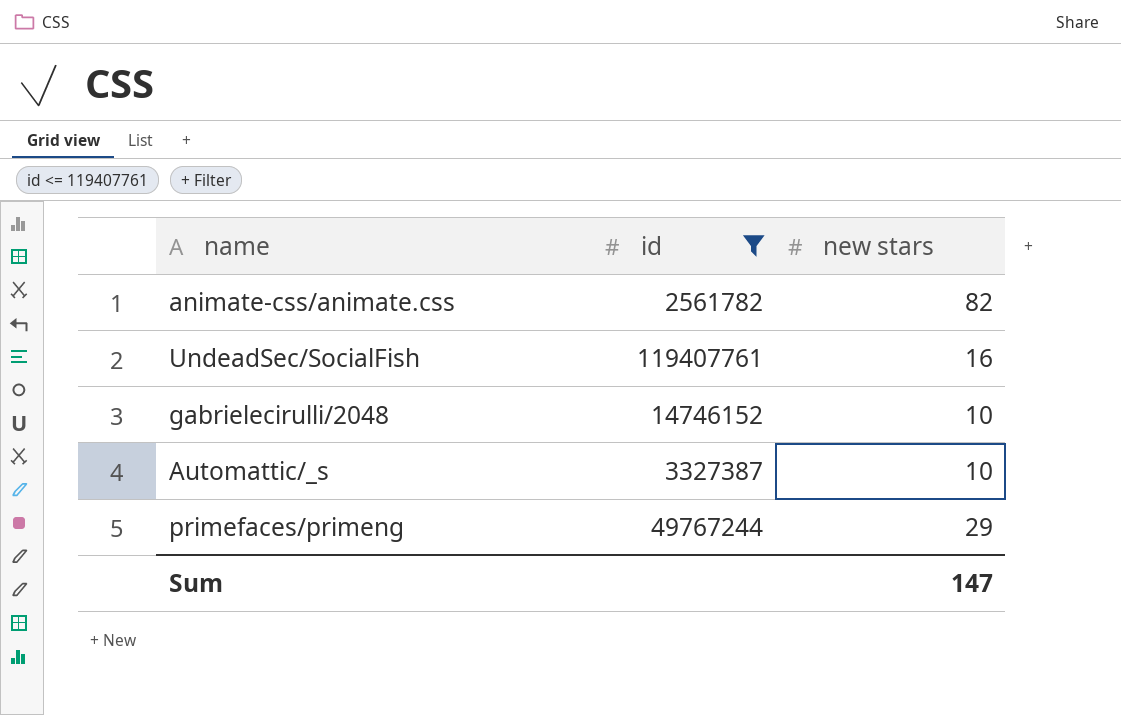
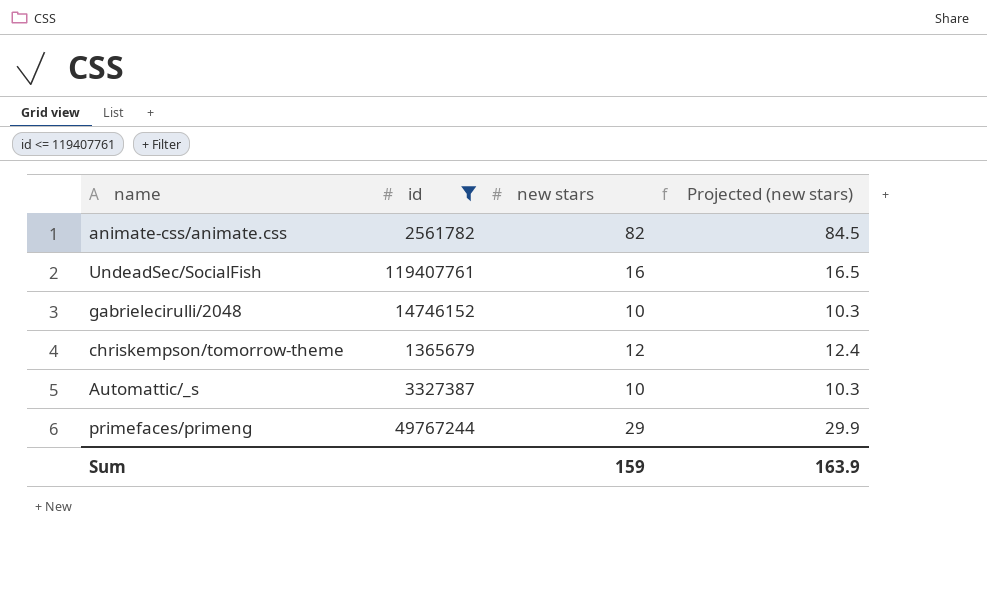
column Projected (new stars) | formula: none -> [new stars] * 1.03
row chriskempson/tomorrow-theme: none -> 1365679 | 12 | 12.4
Sum | new stars: 147 -> 159

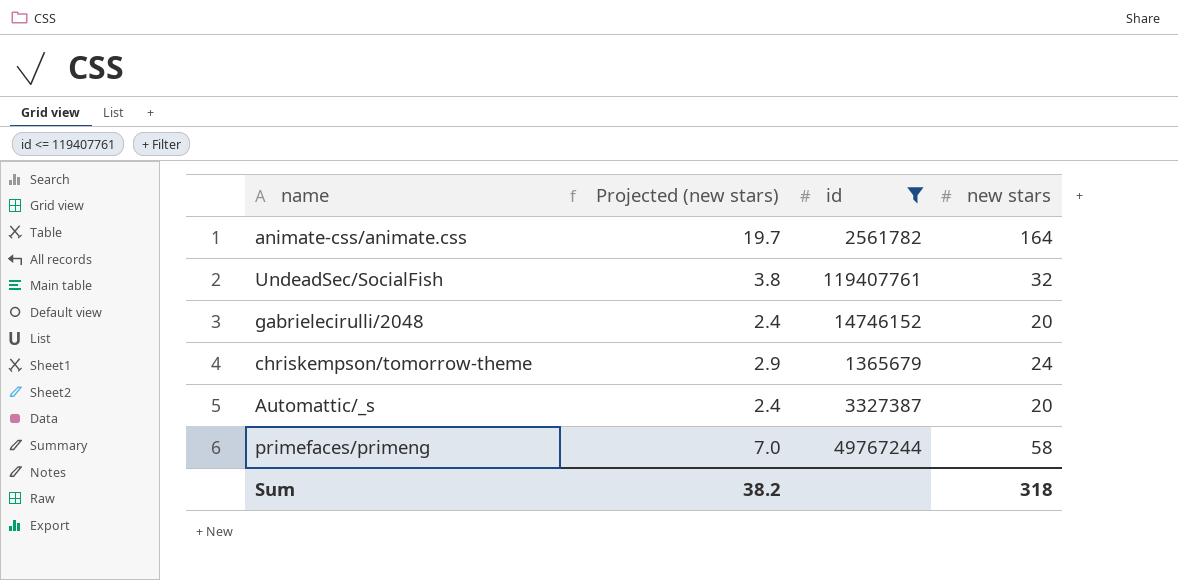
column Projected (new stars) | formula: [new stars] * 1.03 -> [new stars] * 0.12
column Projected (new stars) | position: 4 -> 2
animate-css/animate.css | new stars: 82 -> 164
UndeadSec/SocialFish | new stars: 16 -> 32
gabrielecirulli/2048 | new stars: 10 -> 20
chriskempson/tomorrow-theme | new stars: 12 -> 24
Automattic/_s | new stars: 10 -> 20
primefaces/primeng | new stars: 29 -> 58
Sum | Projected (new stars): 163.9 -> 38.2
Sum | new stars: 159 -> 318

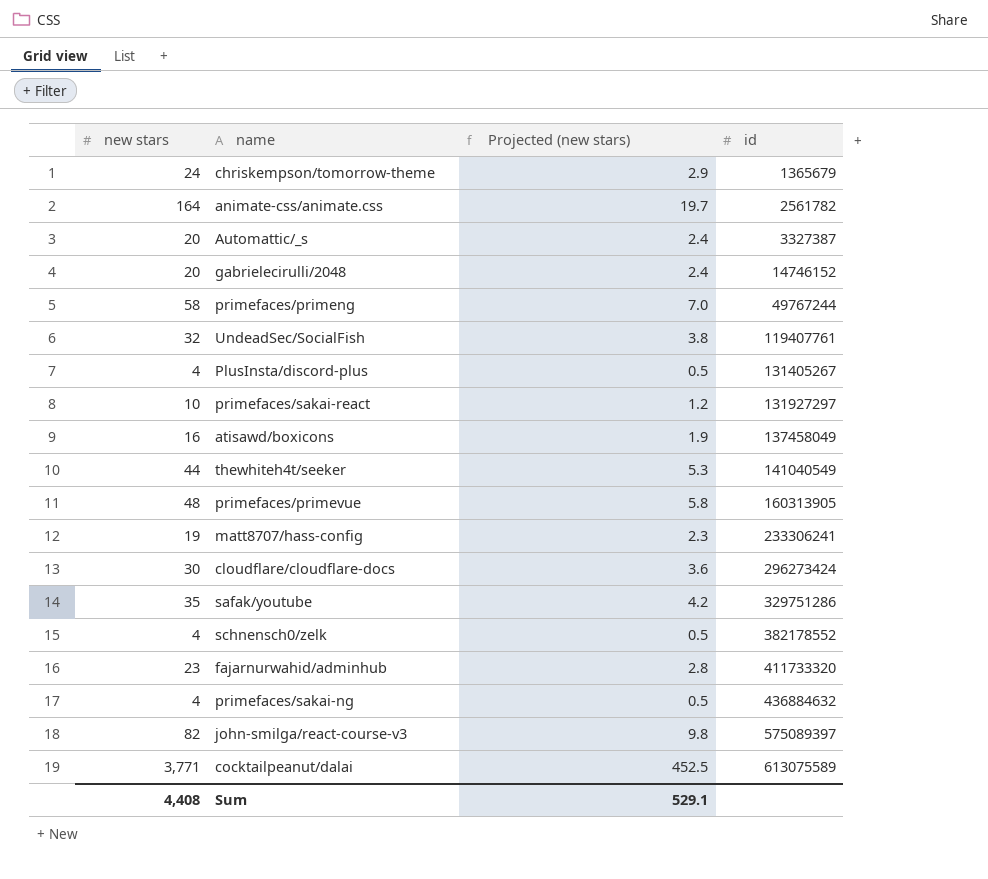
filter: id <= 119407761 -> none
row order: none -> id ascending
column new stars | position: 4 -> 1
Sum | new stars: 318 -> 4,408
Sum | Projected (new stars): 38.2 -> 529.1

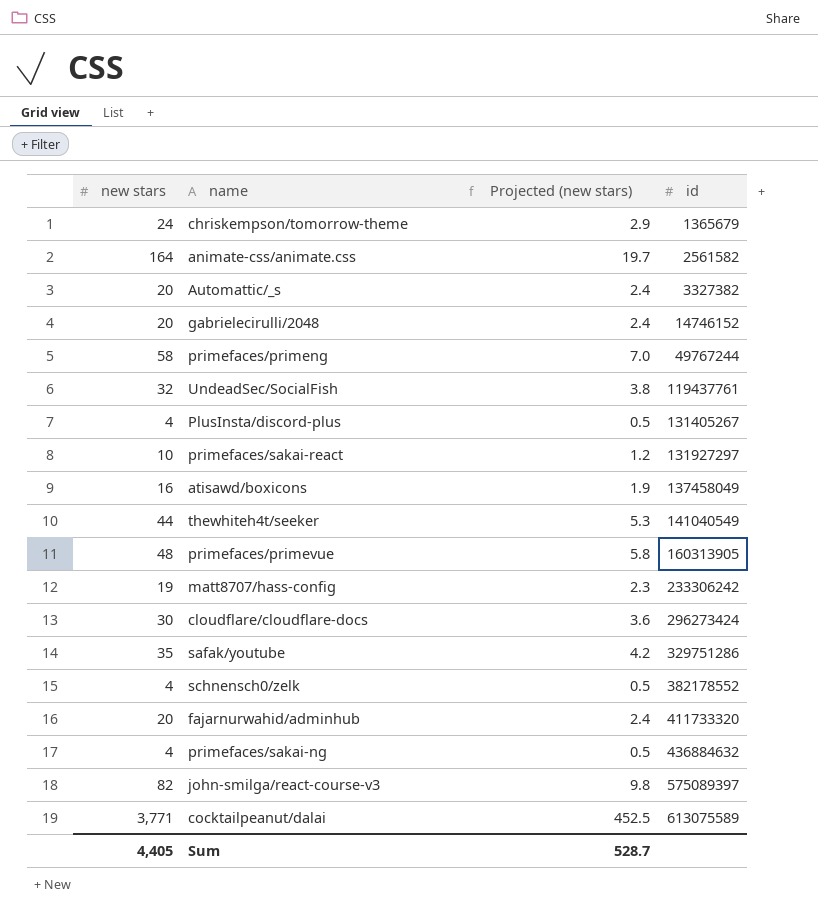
animate-css/animate.css | id: 2561782 -> 2561582
Automattic/_s | id: 3327387 -> 3327382
UndeadSec/SocialFish | id: 119407761 -> 119437761
matt8707/hass-config | id: 233306241 -> 233306242
fajarnurwahid/adminhub | new stars: 23 -> 20
fajarnurwahid/adminhub | Projected (new stars): 2.8 -> 2.4
Sum | new stars: 4,408 -> 4,405
Sum | Projected (new stars): 529.1 -> 528.7

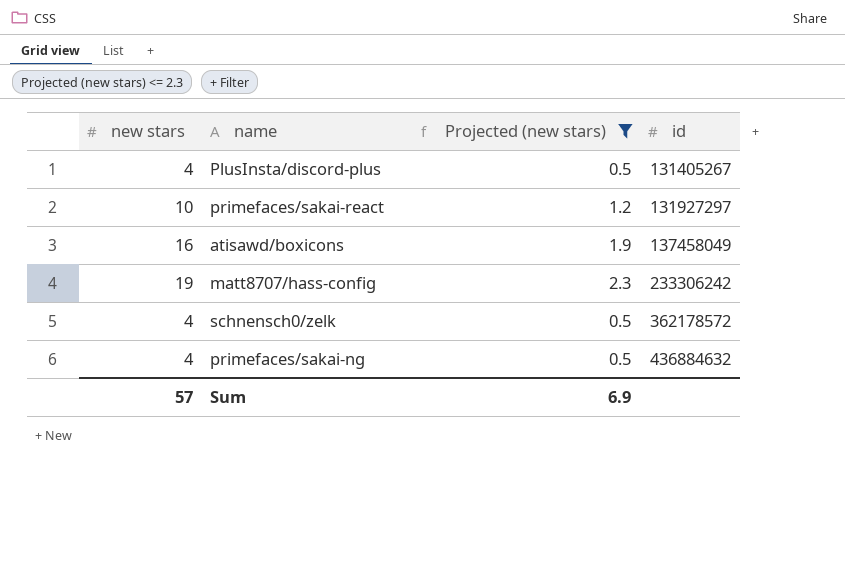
filter: none -> Projected (new stars) <= 2.3
schnensch0/zelk | id: 382178552 -> 362178572
Sum | new stars: 4,405 -> 57
Sum | Projected (new stars): 528.7 -> 6.9

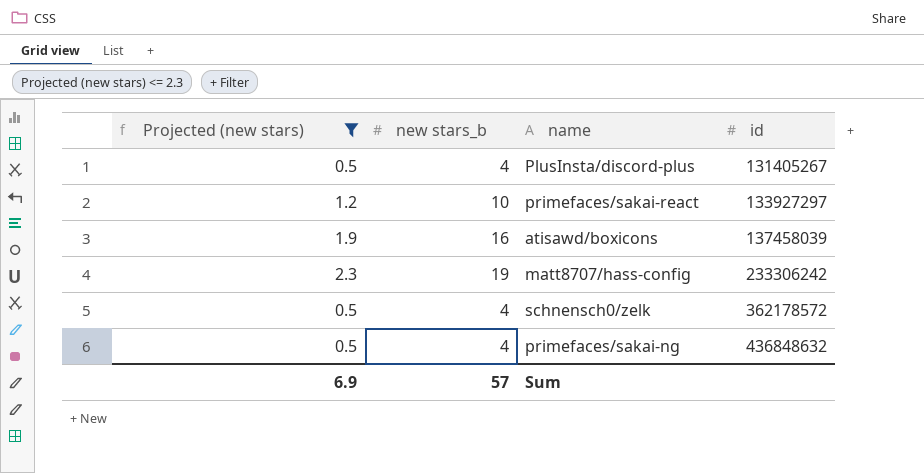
column Projected (new stars) | position: 3 -> 1
column name: new stars -> new stars_b
primefaces/sakai-react | id: 131927297 -> 133927297
atisawd/boxicons | id: 137458049 -> 137458039
primefaces/sakai-ng | id: 436884632 -> 436848632

